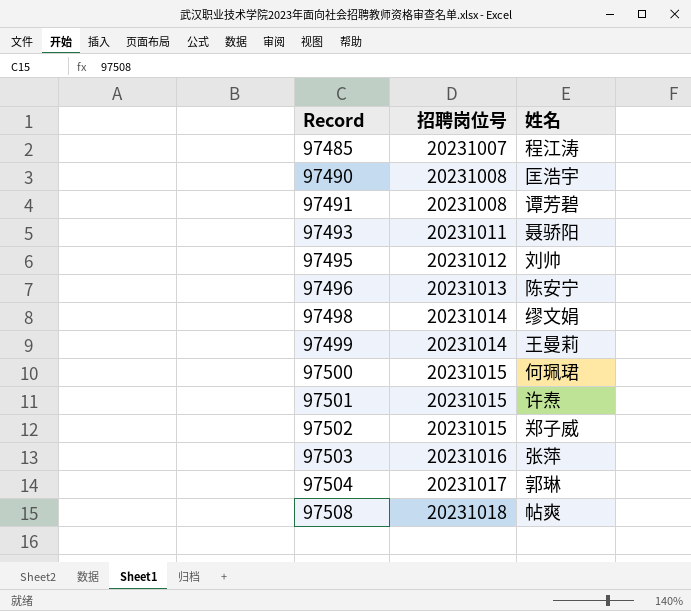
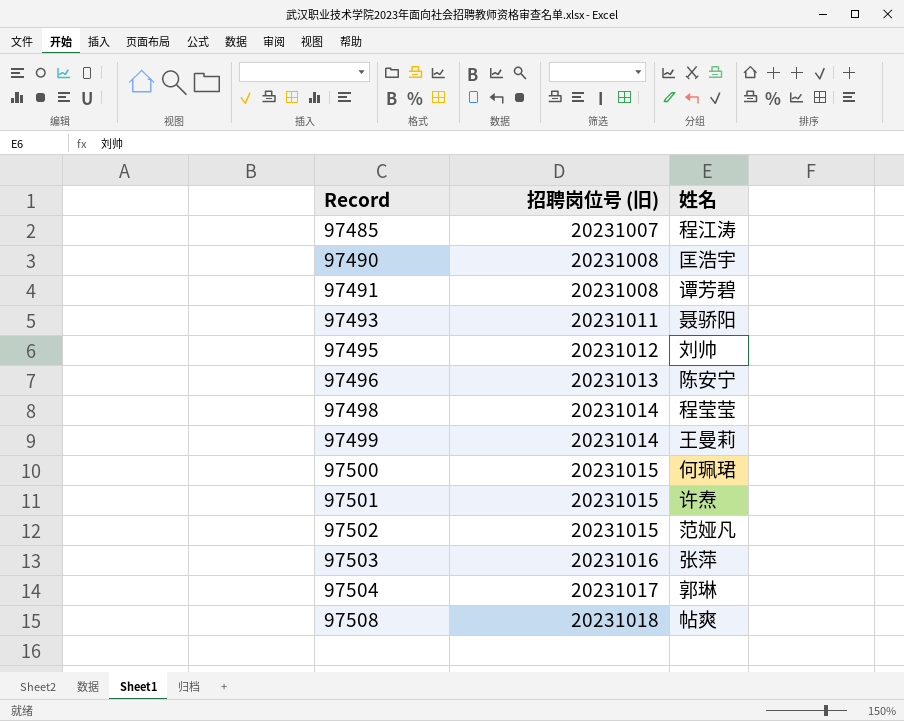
column name: 招聘岗位号 -> 招聘岗位号 (旧)
97498 | 姓名: 缪文娟 -> 程莹莹
97502 | 姓名: 郑子威 -> 范娅凡

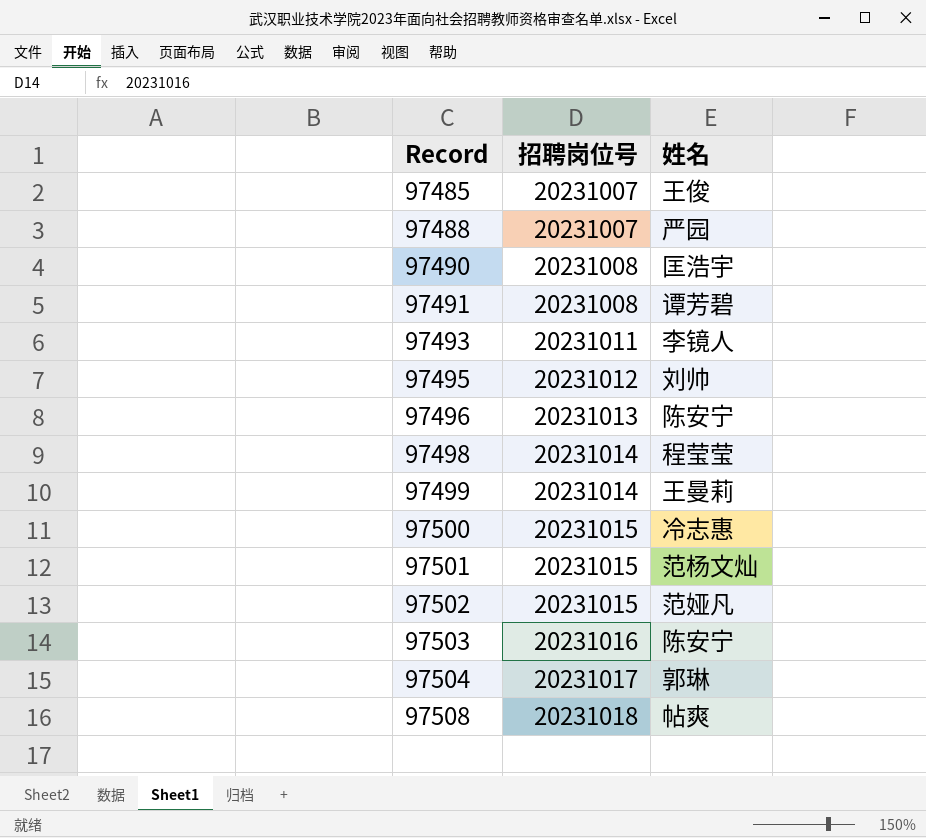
column name: 招聘岗位号 (旧) -> 招聘岗位号
97485 | 姓名: 程江涛 -> 王俊
row 97488: none -> 20231007 | 严园
97493 | 姓名: 聂骄阳 -> 李镜人
97500 | 姓名: 何珮珺 -> 冷志惠
97501 | 姓名: 许焘 -> 范杨文灿
97503 | 姓名: 张萍 -> 陈安宁

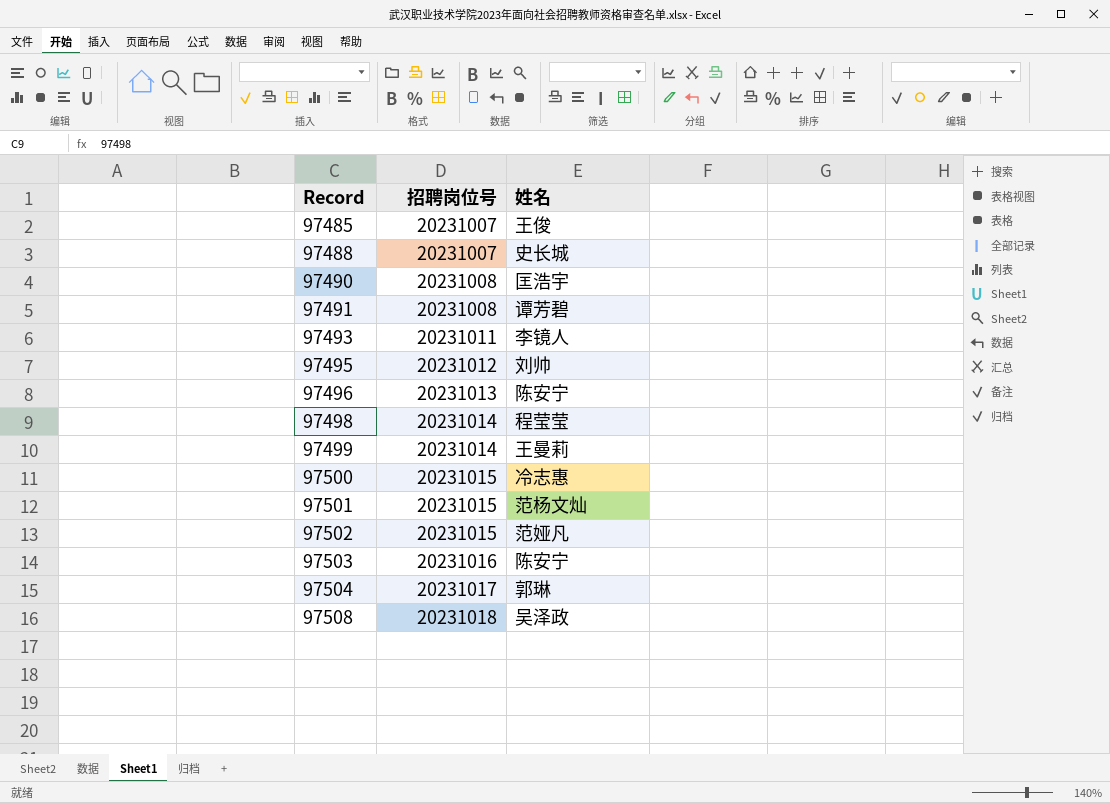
97488 | 姓名: 严园 -> 史长城
97508 | 姓名: 帖爽 -> 吴泽政

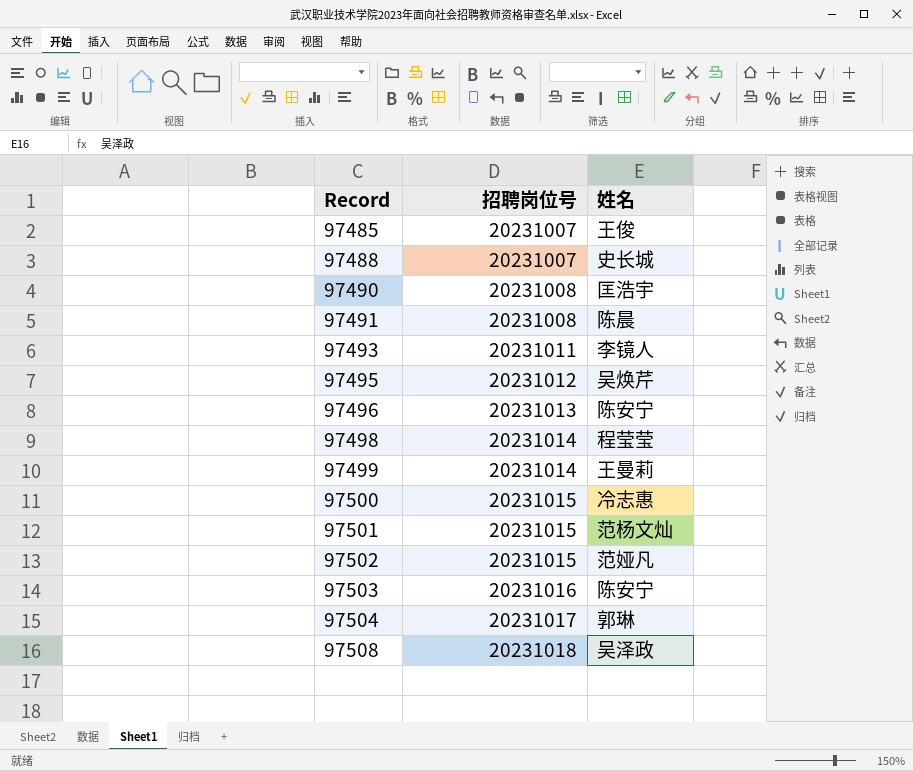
97491 | 姓名: 谭芳碧 -> 陈晨
97495 | 姓名: 刘帅 -> 吴焕芹

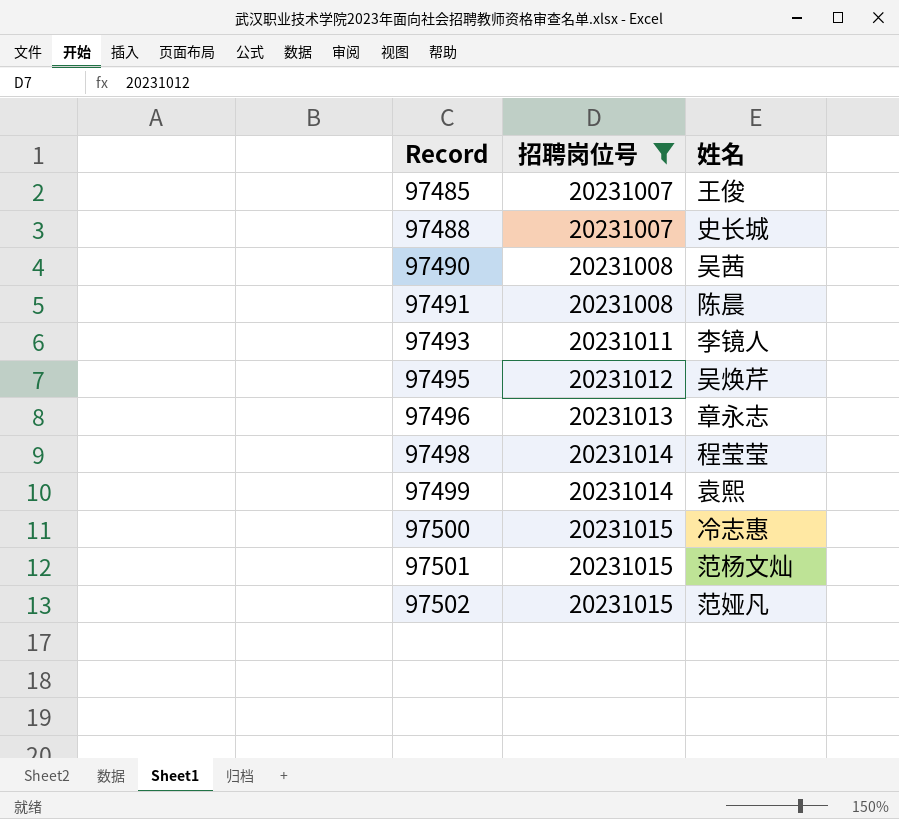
filter: none -> 招聘岗位号 <= 20231015
97490 | 姓名: 匡浩宇 -> 吴茜
97496 | 姓名: 陈安宁 -> 章永志
97499 | 姓名: 王曼莉 -> 袁熙

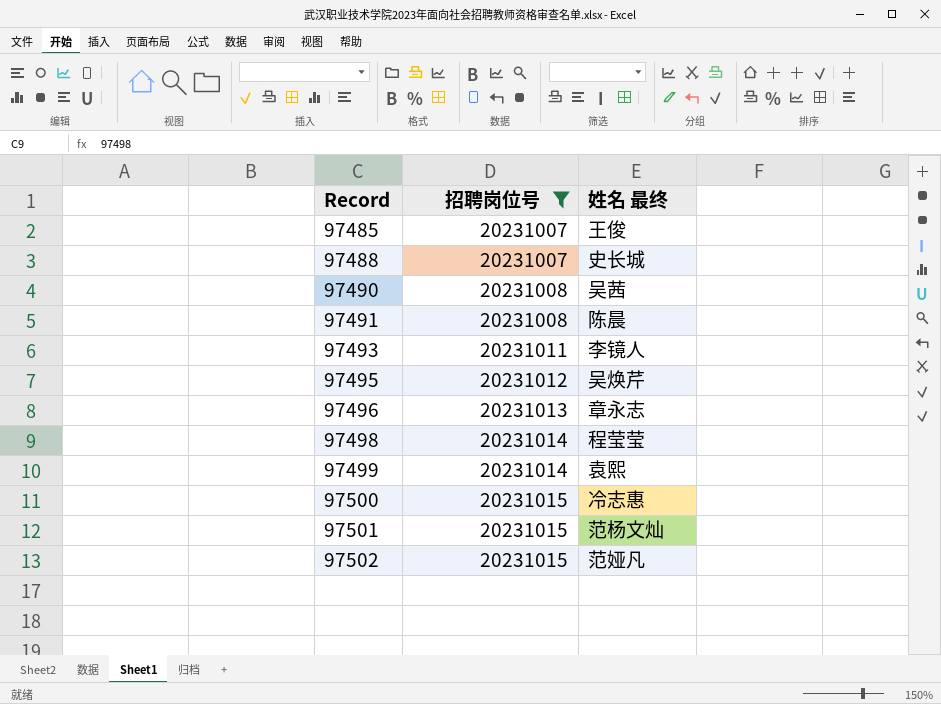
column name: 姓名 -> 姓名 最终

